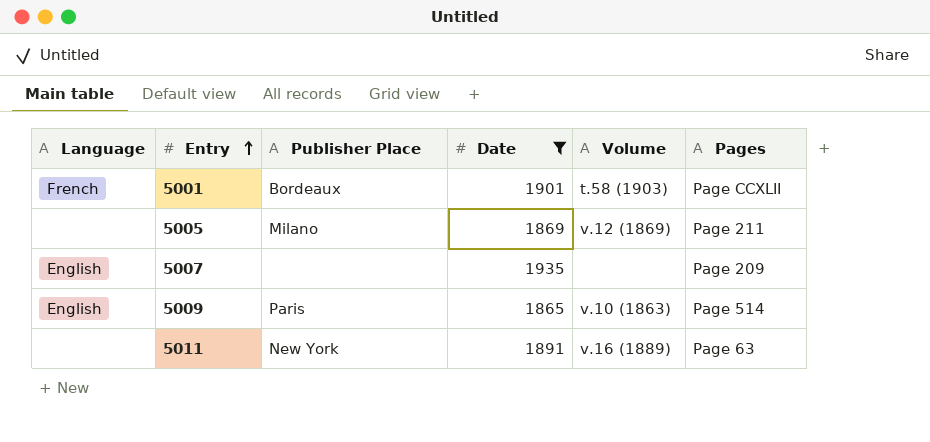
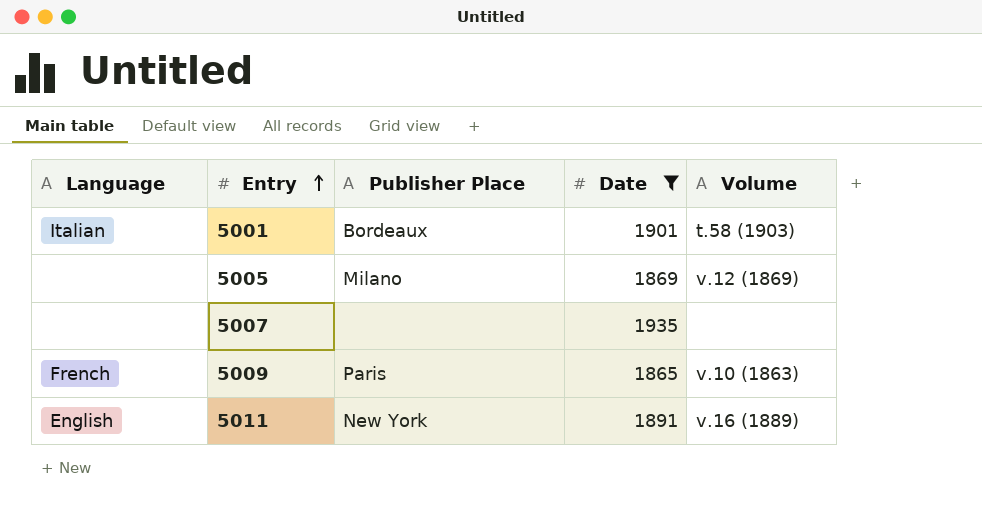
column Pages | position: 6 -> none
5001 | Language: French -> Italian
5007 | Language: English -> none
5009 | Language: English -> French
5011 | Language: none -> English

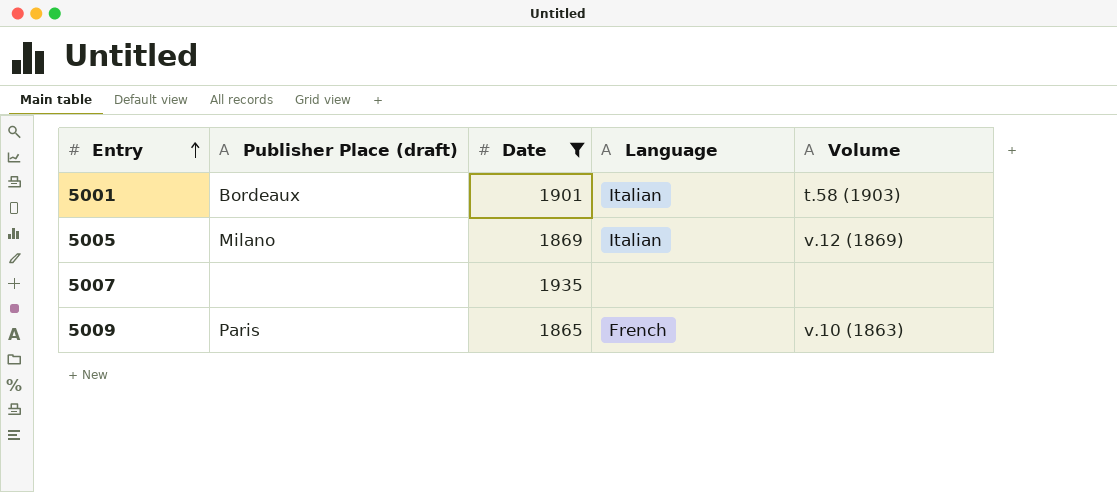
column name: Publisher Place -> Publisher Place (draft)
column Language | position: 1 -> 4
row 5011: English | New York | 1891 | v.16 (1889) -> none
5005 | Language: none -> Italian

